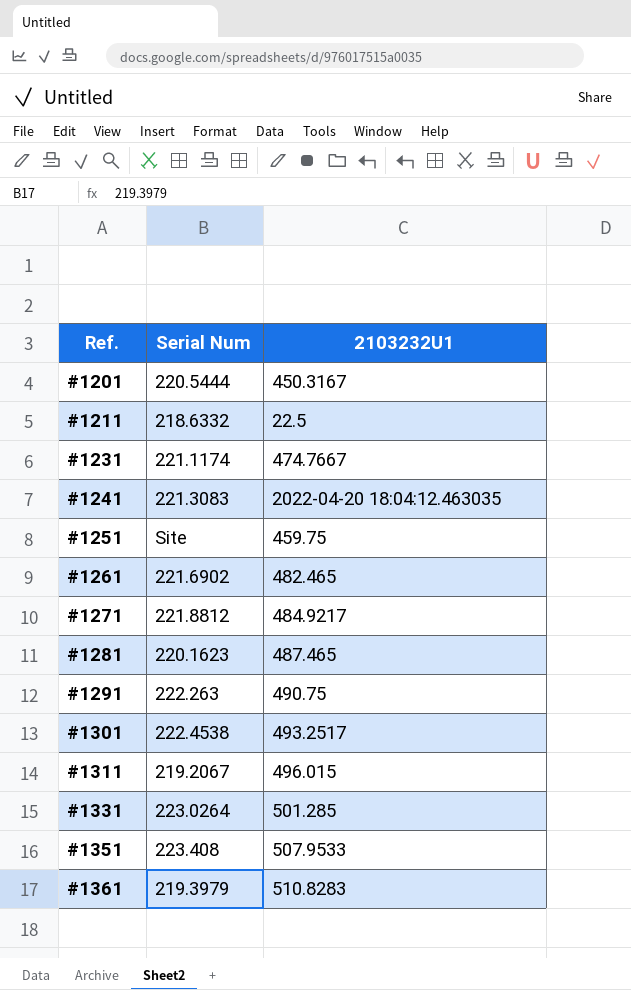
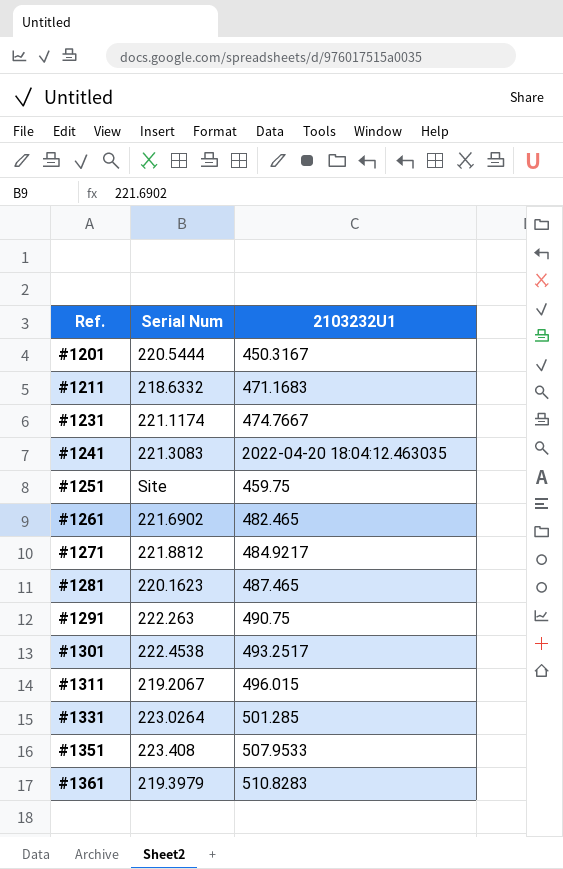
#1211 | 2103232U1: 22.5 -> 471.1683

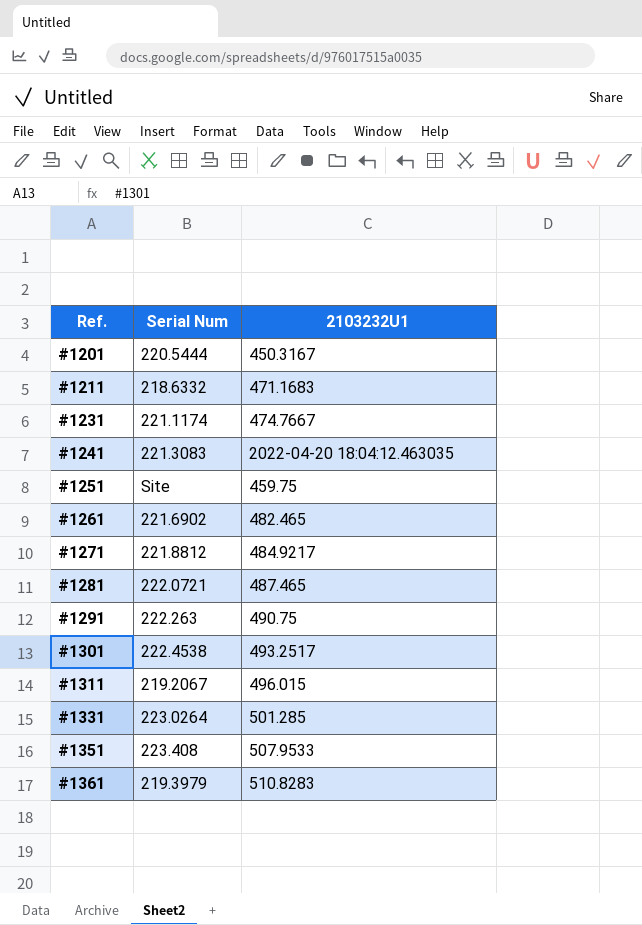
#1281 | Serial Num: 220.1623 -> 222.0721

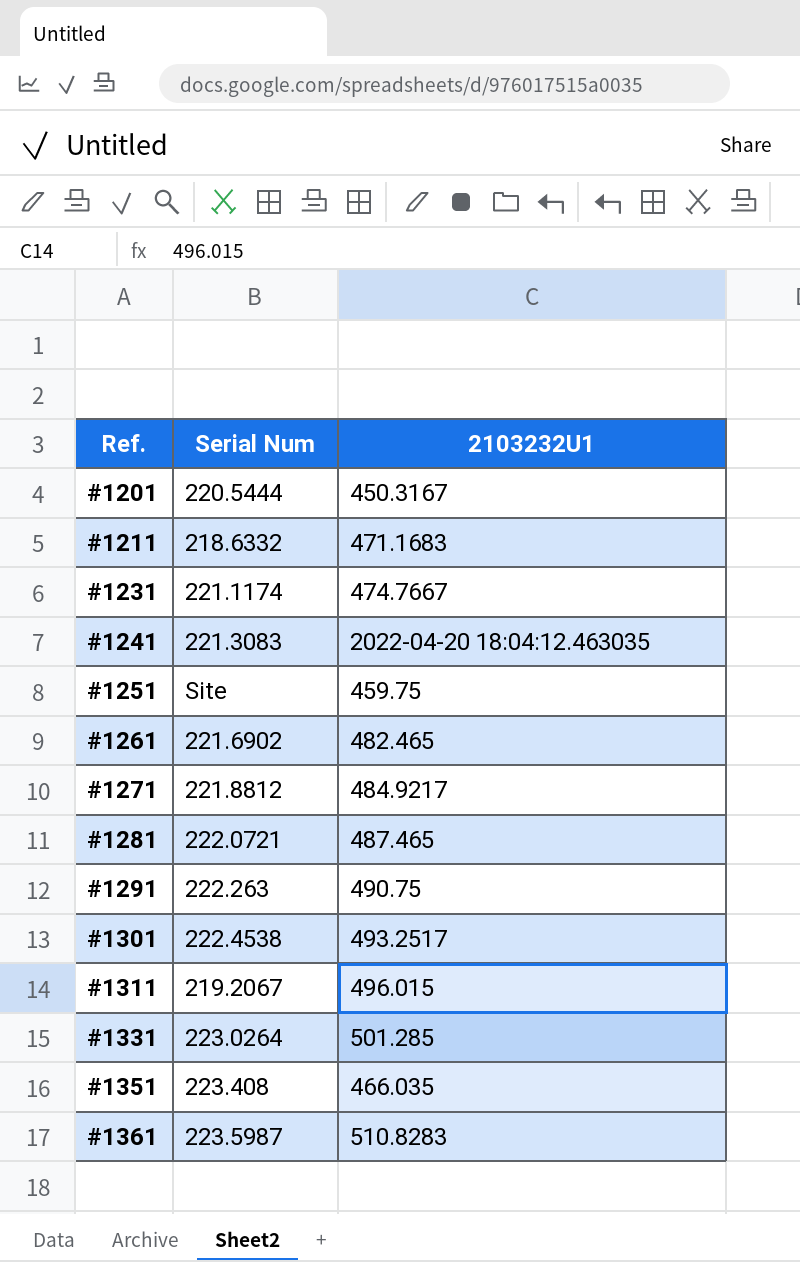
#1351 | 2103232U1: 507.9533 -> 466.035
#1361 | Serial Num: 219.3979 -> 223.5987

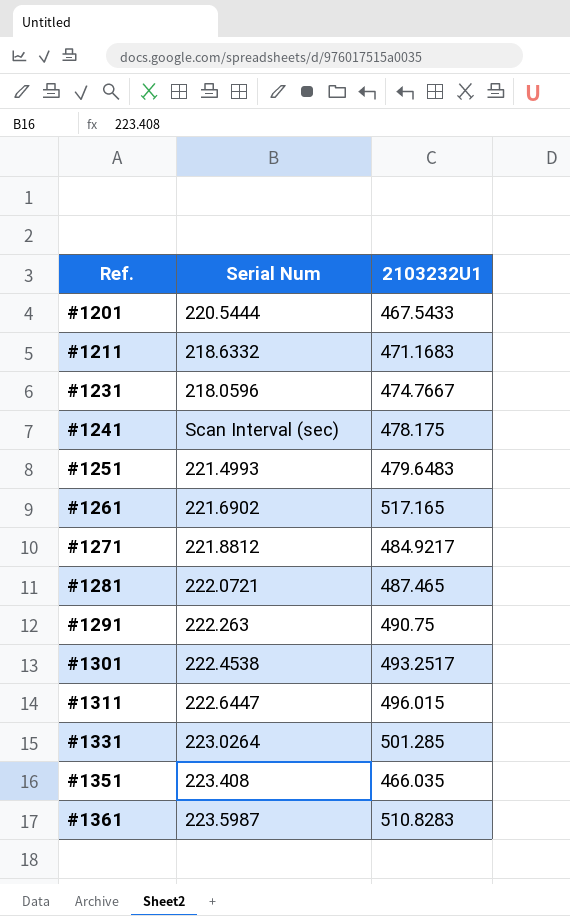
#1201 | 2103232U1: 450.3167 -> 467.5433
#1231 | Serial Num: 221.1174 -> 218.0596
#1241 | Serial Num: 221.3083 -> Scan Interval (sec)
#1241 | 2103232U1: 2022-04-20 18:04:12.463035 -> 478.175
#1251 | Serial Num: Site -> 221.4993
#1251 | 2103232U1: 459.75 -> 479.6483
#1261 | 2103232U1: 482.465 -> 517.165
#1311 | Serial Num: 219.2067 -> 222.6447

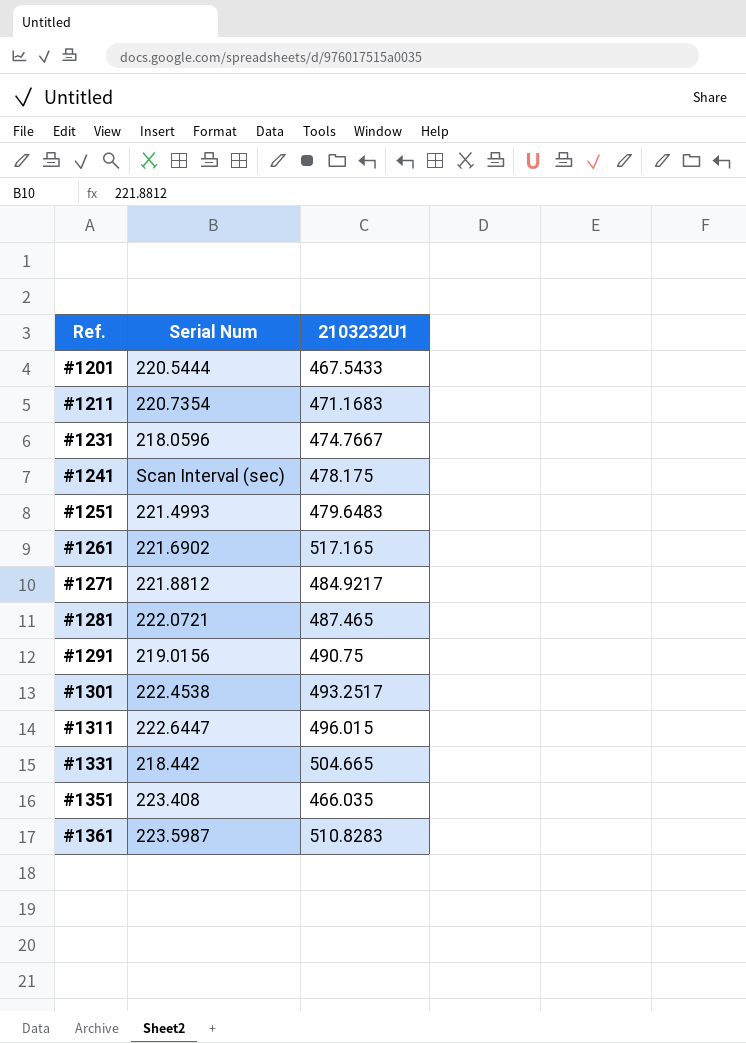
#1211 | Serial Num: 218.6332 -> 220.7354
#1291 | Serial Num: 222.263 -> 219.0156
#1331 | Serial Num: 223.0264 -> 218.442
#1331 | 2103232U1: 501.285 -> 504.665

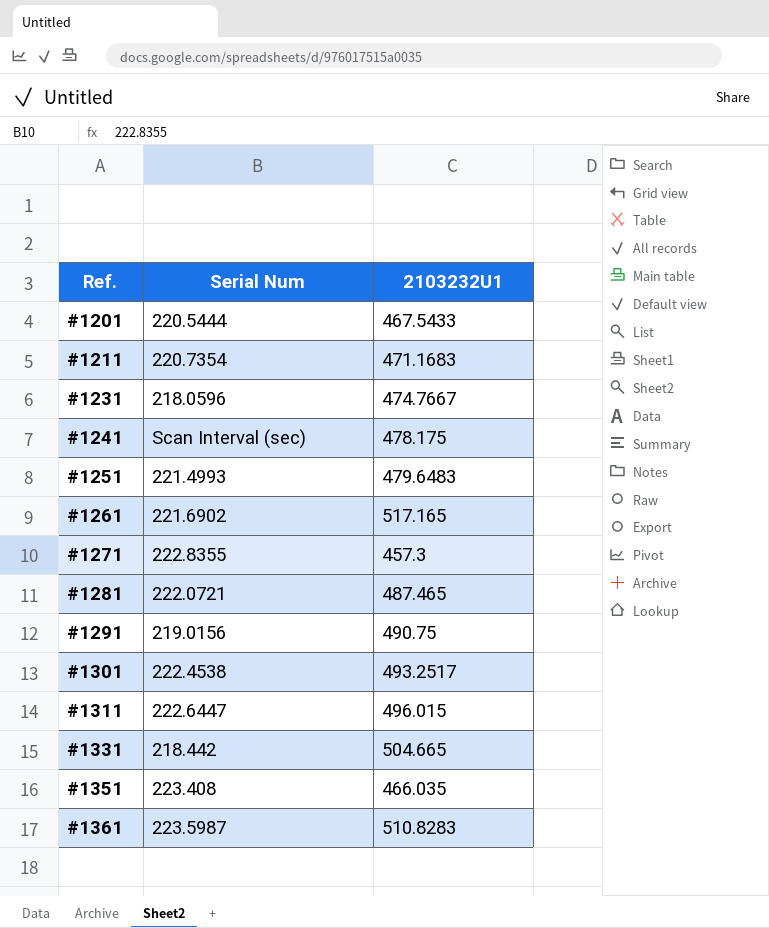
#1271 | Serial Num: 221.8812 -> 222.8355
#1271 | 2103232U1: 484.9217 -> 457.3

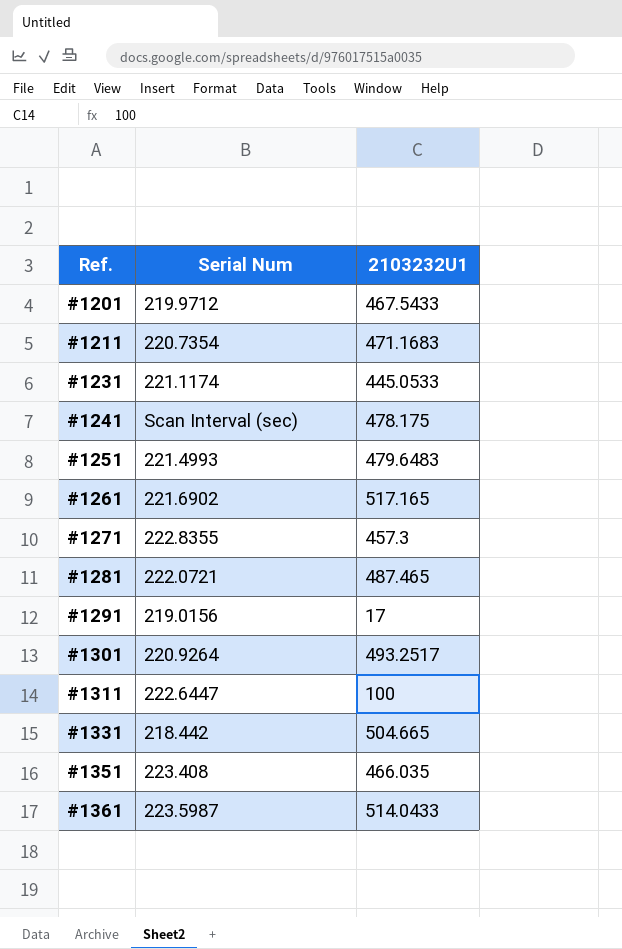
#1201 | Serial Num: 220.5444 -> 219.9712
#1231 | Serial Num: 218.0596 -> 221.1174
#1231 | 2103232U1: 474.7667 -> 445.0533
#1291 | 2103232U1: 490.75 -> 17
#1301 | Serial Num: 222.4538 -> 220.9264
#1311 | 2103232U1: 496.015 -> 100
#1361 | 2103232U1: 510.8283 -> 514.0433

